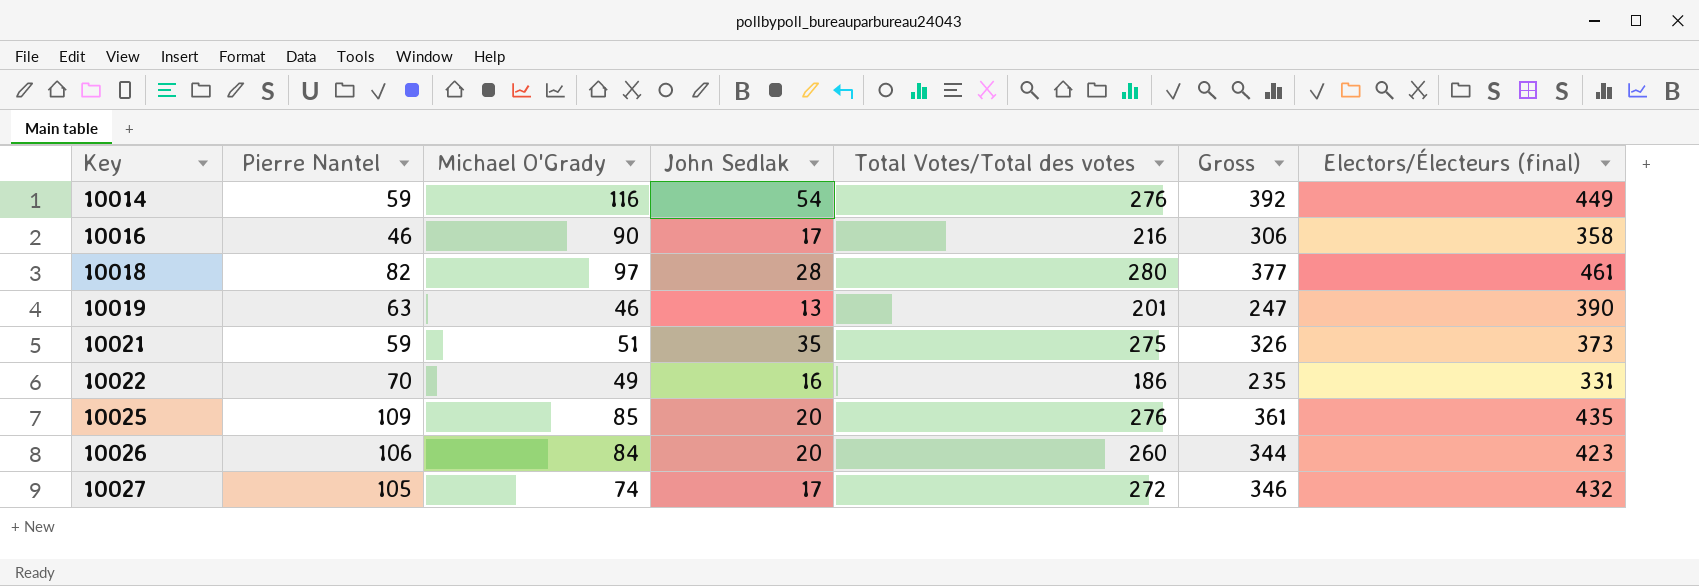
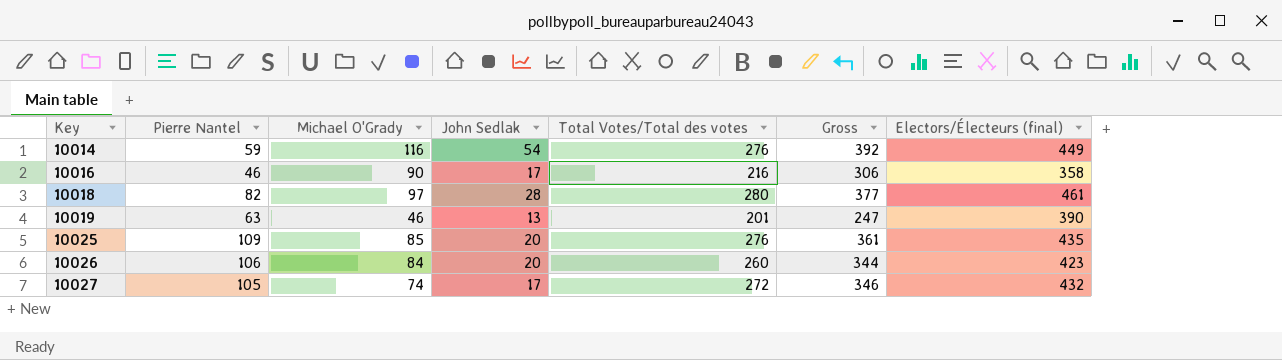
row 10021: 59 | 51 | 35 | 275 | 326 | 373 -> none
row 10022: 70 | 49 | 16 | 186 | 235 | 331 -> none

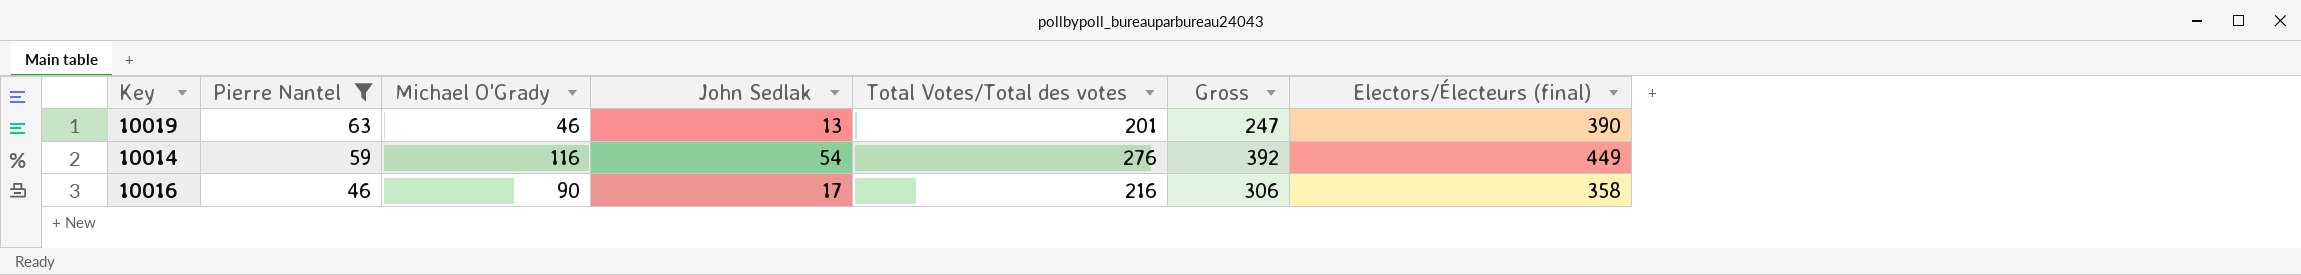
filter: none -> Pierre Nantel <= 63
row order: Key ascending -> Pierre Nantel descending

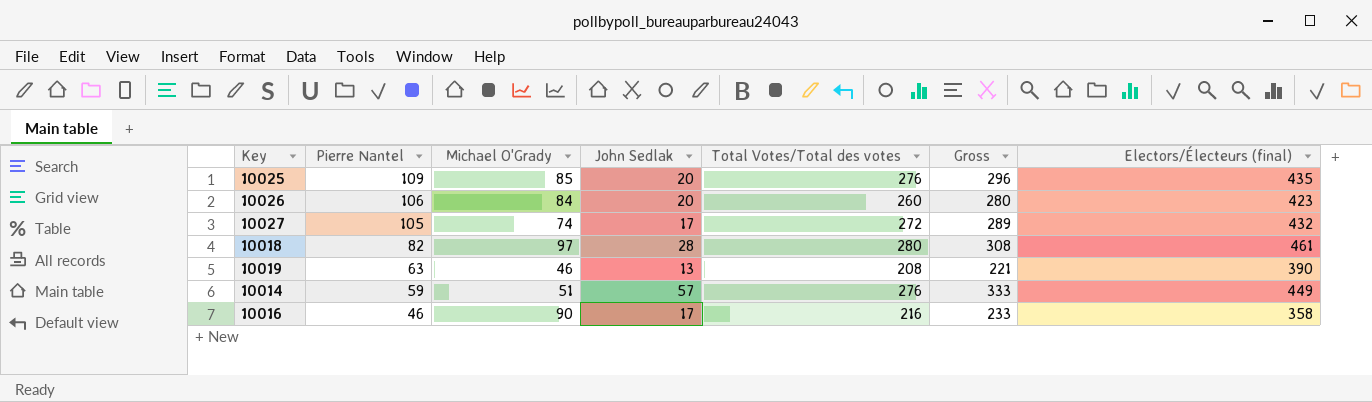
filter: Pierre Nantel <= 63 -> none
column Gross | formula: [Michael O'Grady] + [Total Votes/Total des votes] -> [John Sedlak] + [Total Votes/Total des votes]
10019 | Total Votes/Total des votes: 201 -> 208
10014 | Michael O'Grady: 116 -> 51
10014 | John Sedlak: 54 -> 57

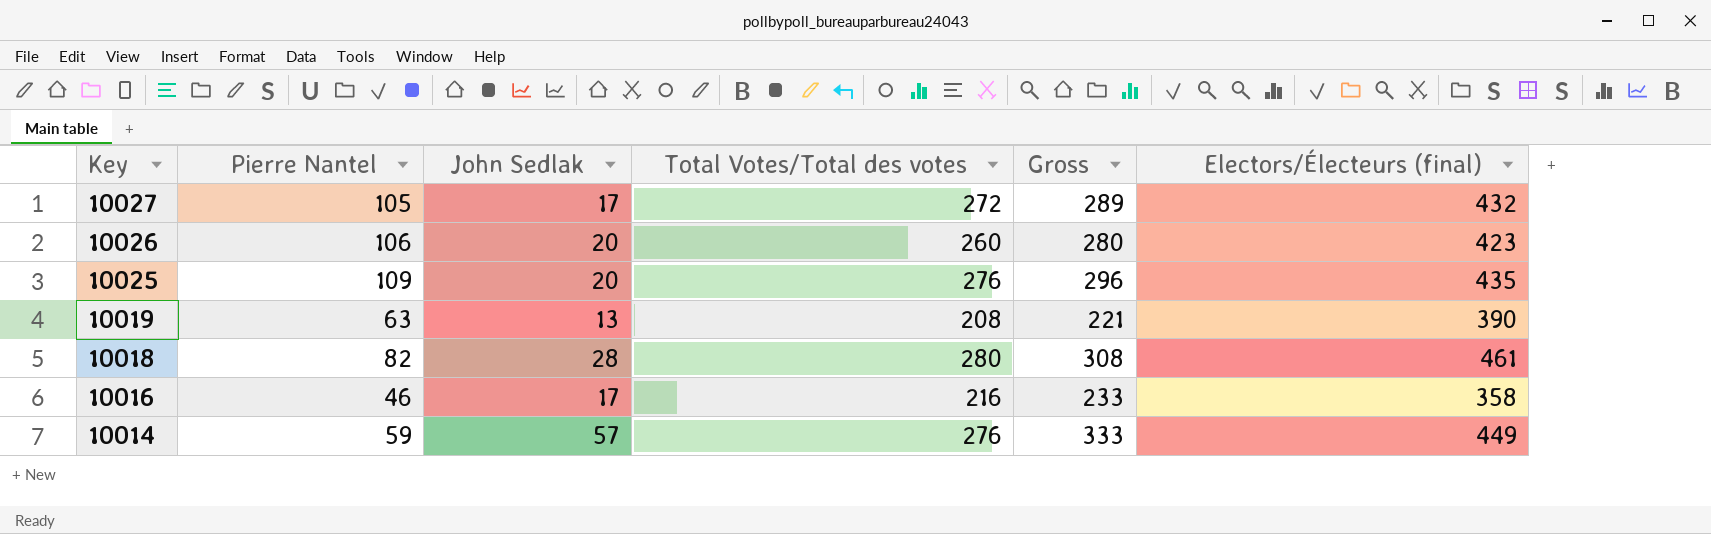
row order: Pierre Nantel descending -> Key descending
column Michael O'Grady | position: 3 -> none

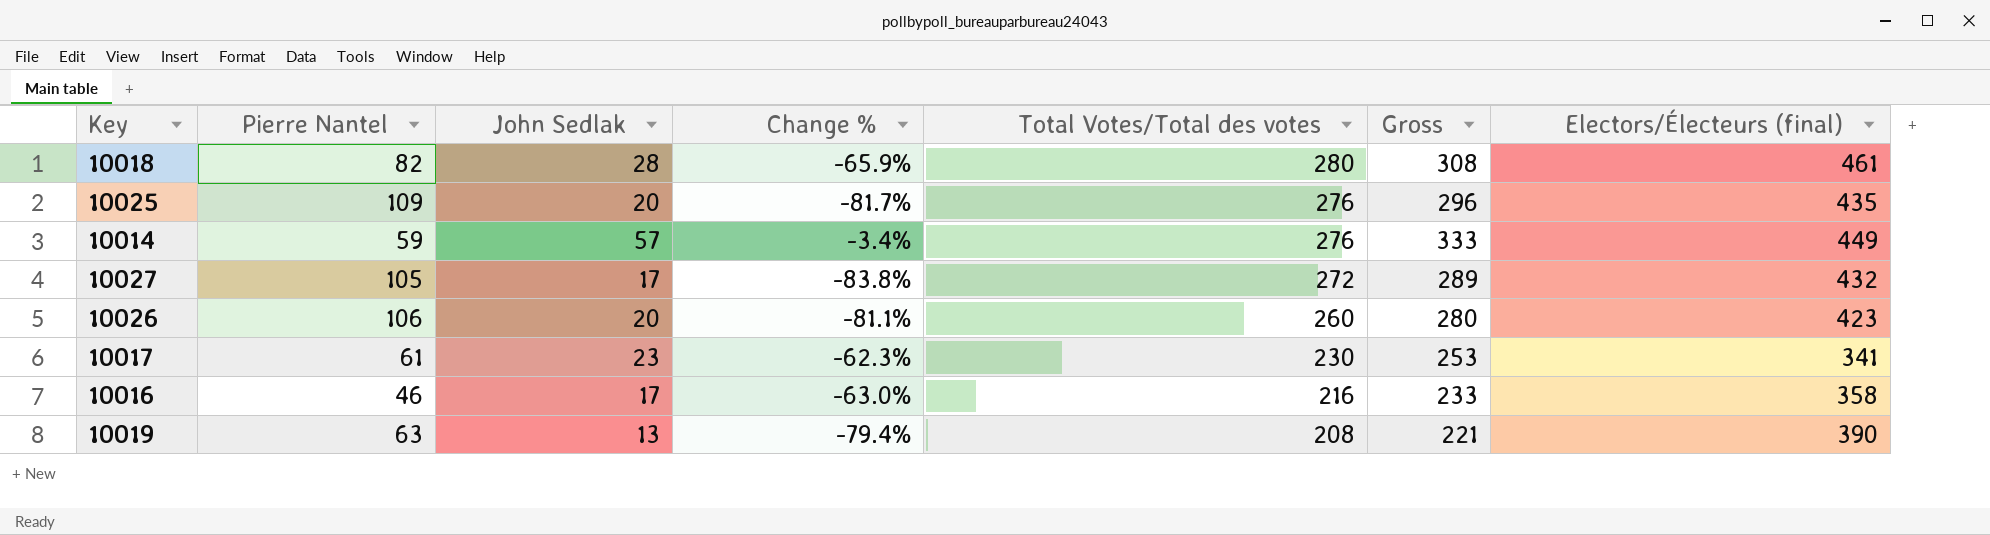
row order: Key descending -> Total Votes/Total des votes descending
column Change % | formula: none -> ([John Sedlak] - [Pierre Nantel]) / [Pierre Nantel]
row 10017: none -> 61 | 23 | -62.3% | 230 | 253 | 341

